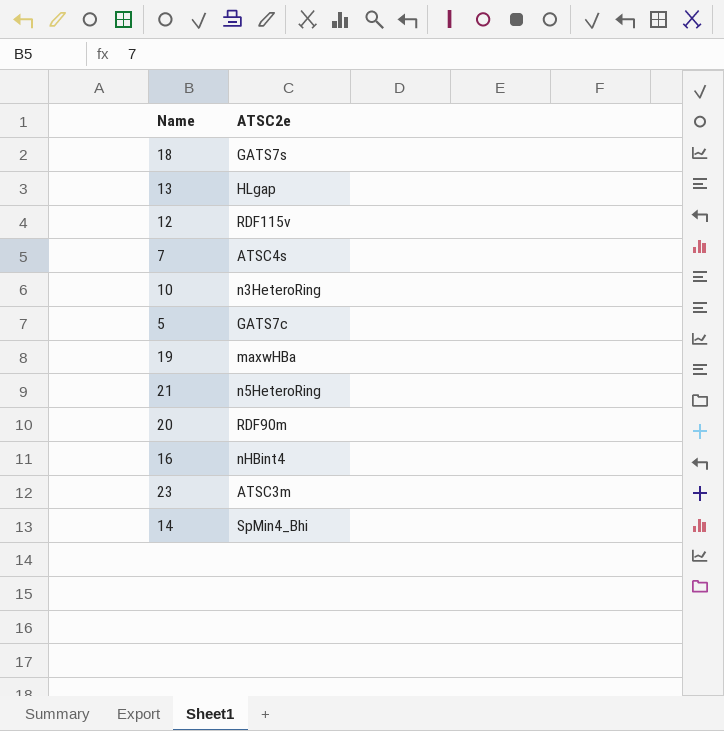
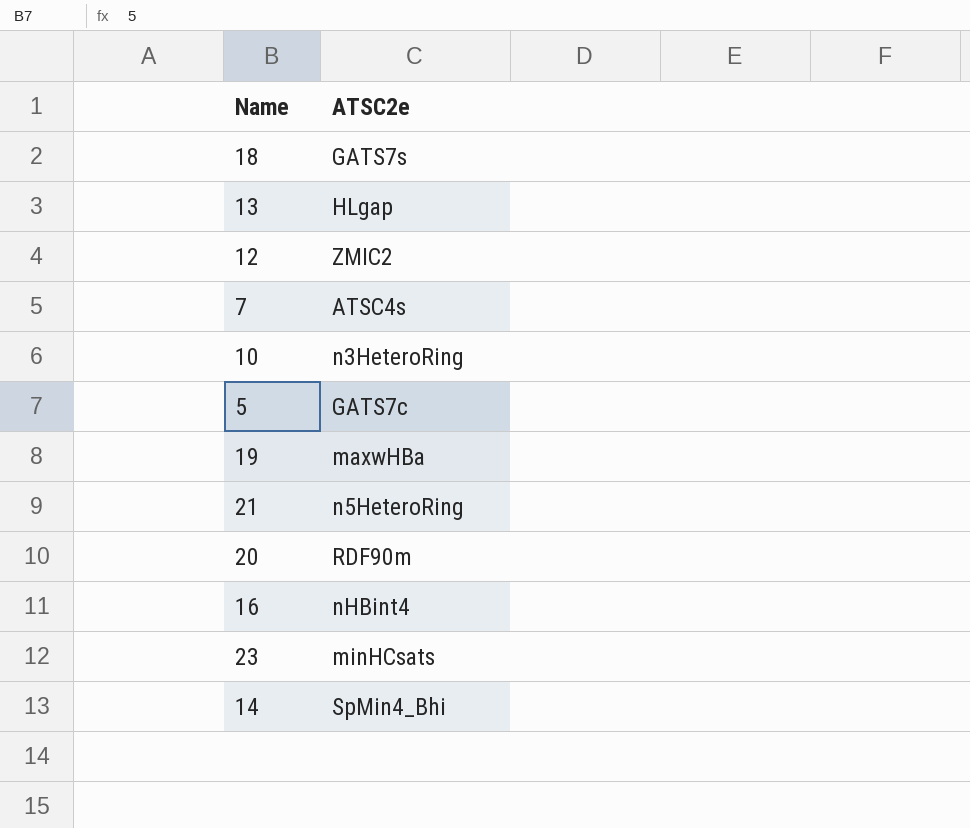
12 | ATSC2e: RDF115v -> ZMIC2
23 | ATSC2e: ATSC3m -> minHCsats

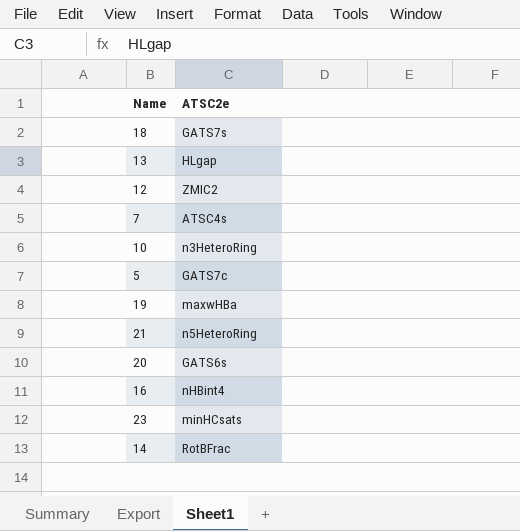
20 | ATSC2e: RDF90m -> GATS6s
14 | ATSC2e: SpMin4_Bhi -> RotBFrac

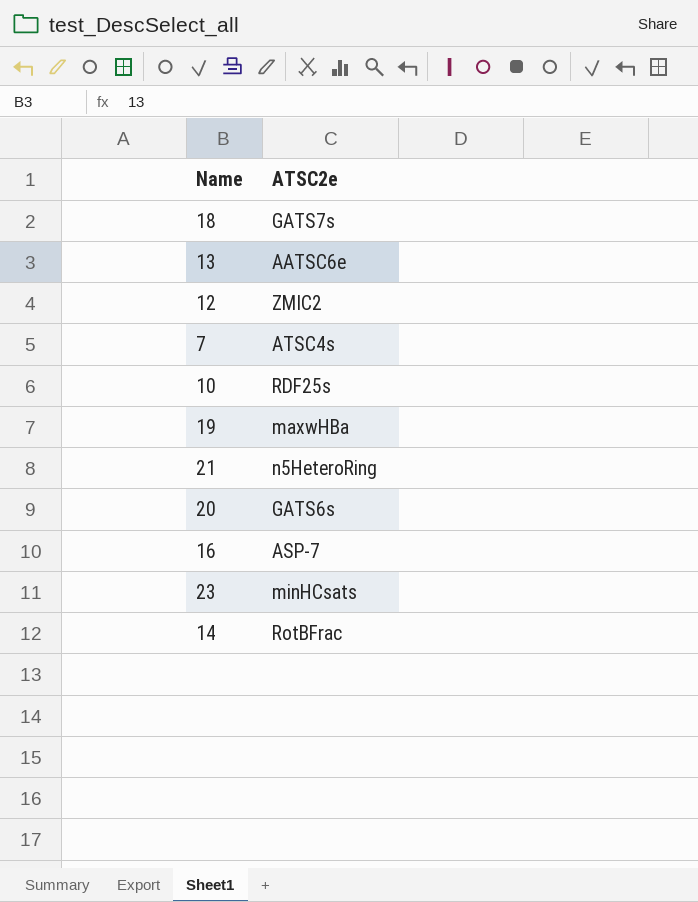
row 5: GATS7c -> none
13 | ATSC2e: HLgap -> AATSC6e
10 | ATSC2e: n3HeteroRing -> RDF25s
16 | ATSC2e: nHBint4 -> ASP-7

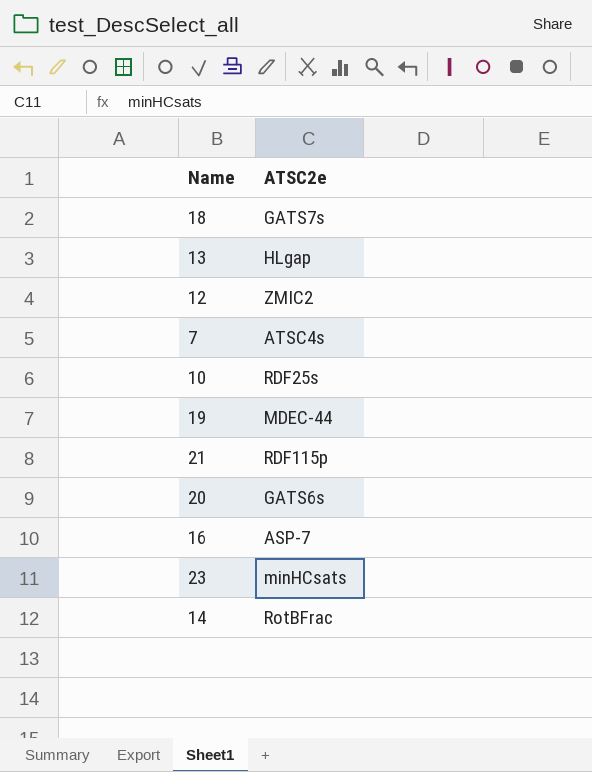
13 | ATSC2e: AATSC6e -> HLgap
19 | ATSC2e: maxwHBa -> MDEC-44
21 | ATSC2e: n5HeteroRing -> RDF115p

